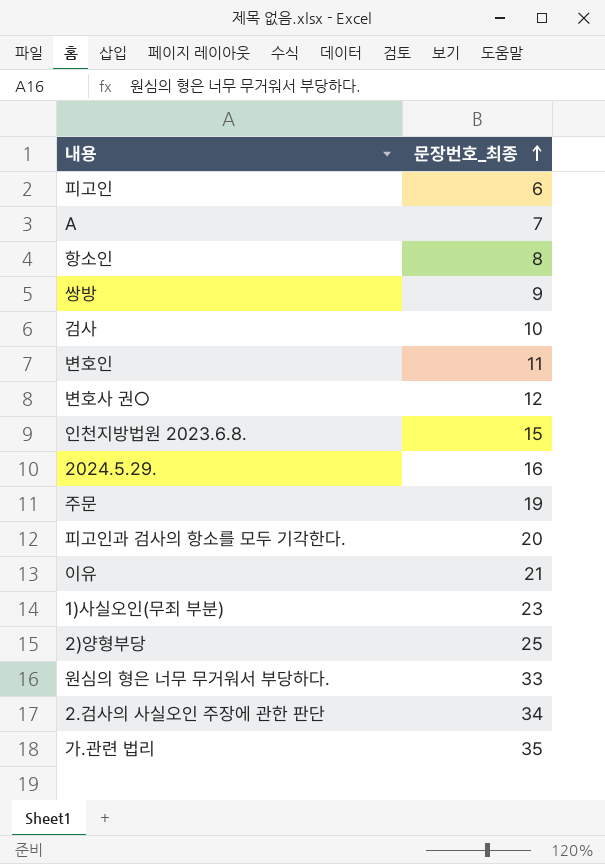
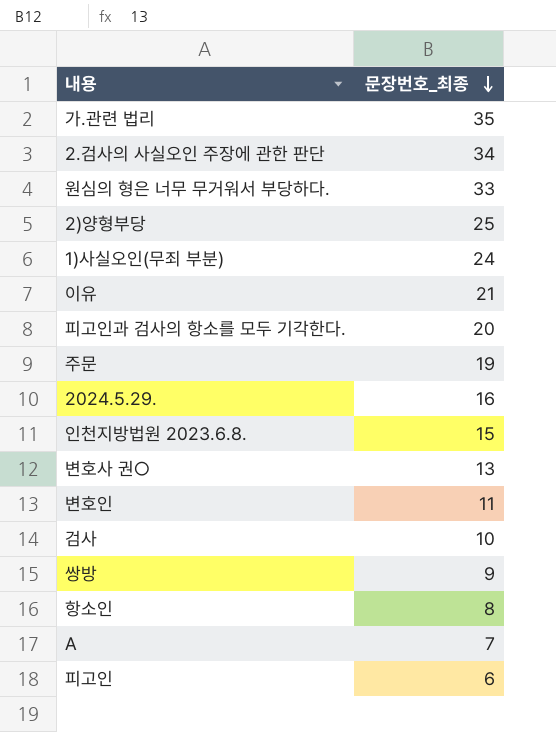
row order: 문장번호_최종 ascending -> 문장번호_최종 descending
1)사실오인(무죄 부분) | 문장번호_최종: 23 -> 24
변호사 권○ | 문장번호_최종: 12 -> 13

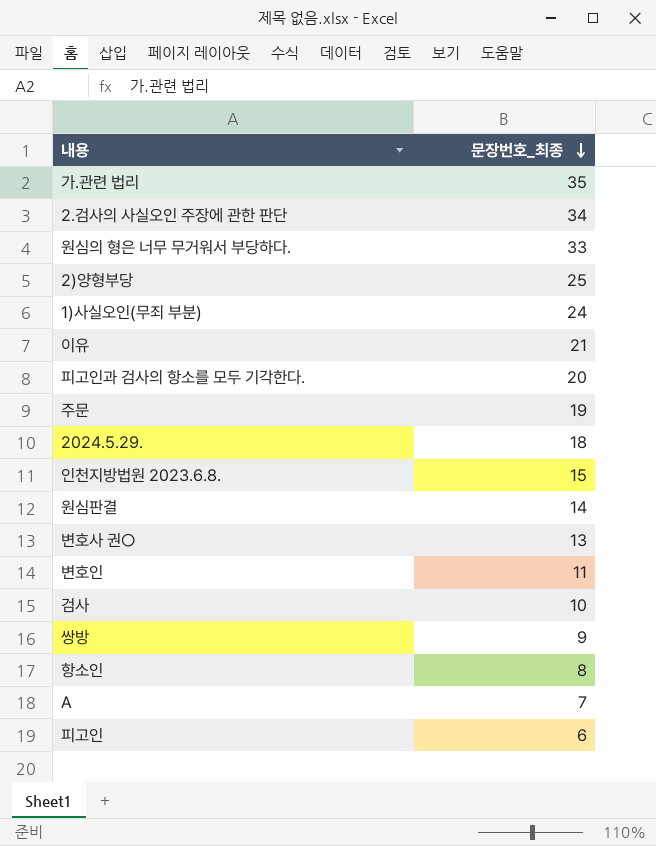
2024.5.29. | 문장번호_최종: 16 -> 18
row 원심판결: none -> 14

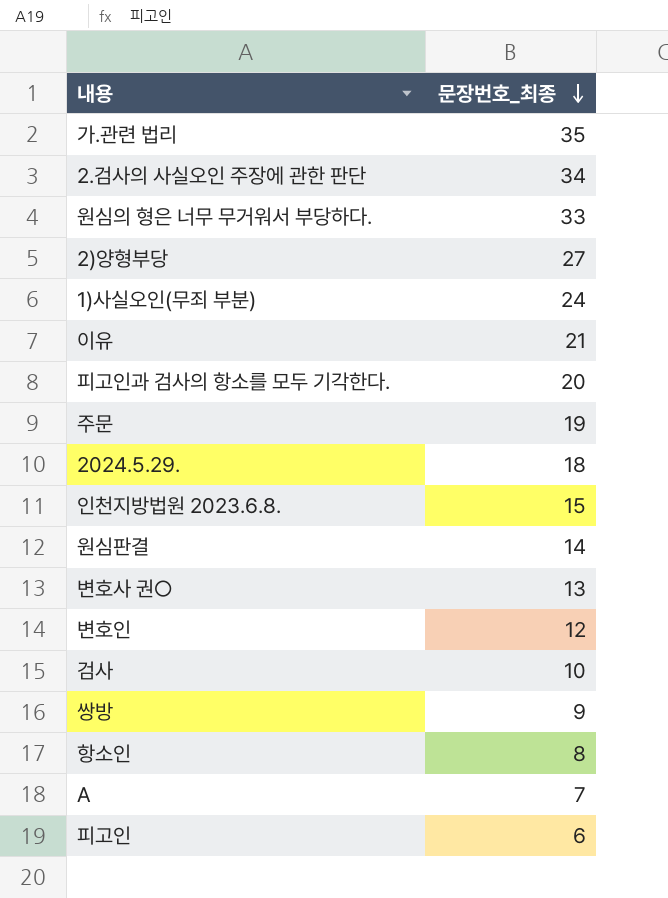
2)양형부당 | 문장번호_최종: 25 -> 27
변호인 | 문장번호_최종: 11 -> 12

